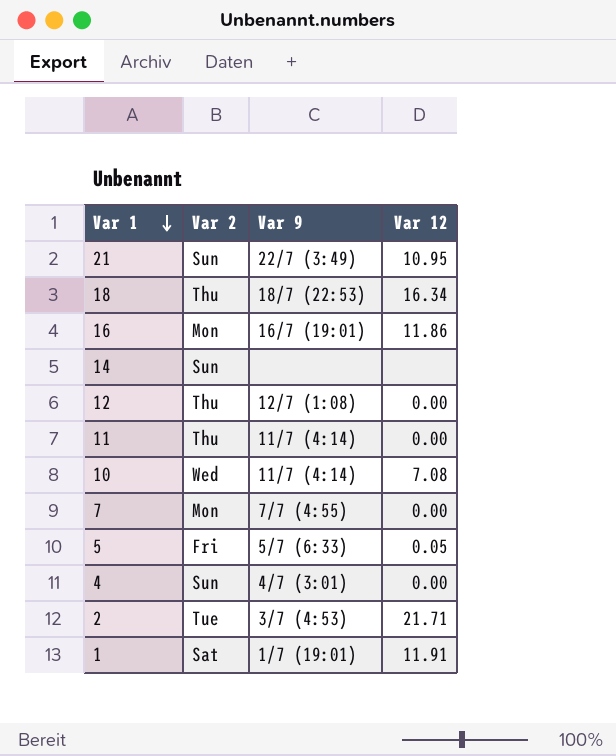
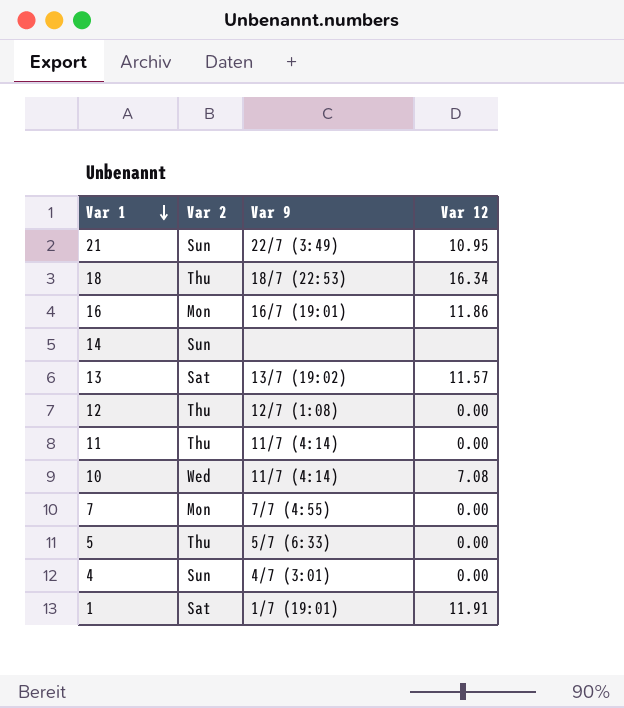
row 2: Tue | 3/7 (4:53) | 21.71 -> none
row 13: none -> Sat | 13/7 (19:02) | 11.57
5 | Var 2: Fri -> Thu
5 | Var 12: 0.05 -> 0.00

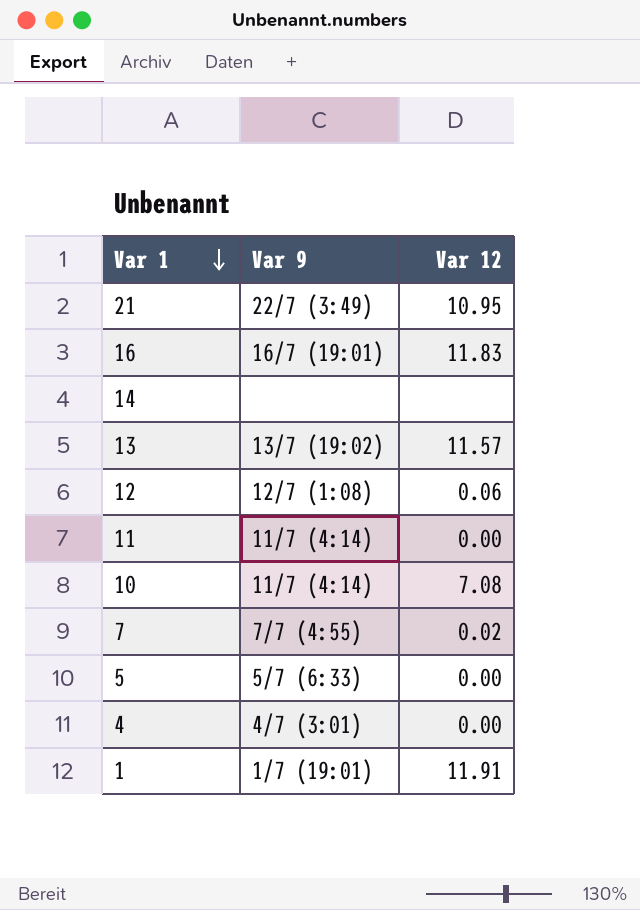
column Var 2 | position: 2 -> none
row 18: Thu | 18/7 (22:53) | 16.34 -> none
16 | Var 12: 11.86 -> 11.83
12 | Var 12: 0.00 -> 0.06
7 | Var 12: 0.00 -> 0.02

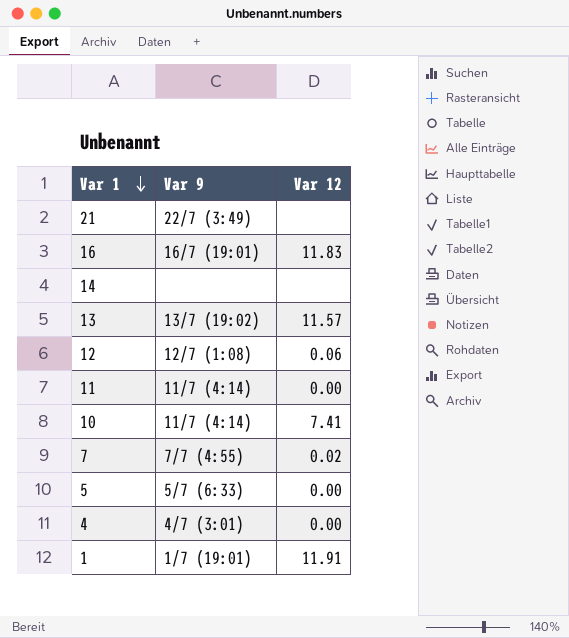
21 | Var 12: 10.95 -> none
10 | Var 12: 7.08 -> 7.41

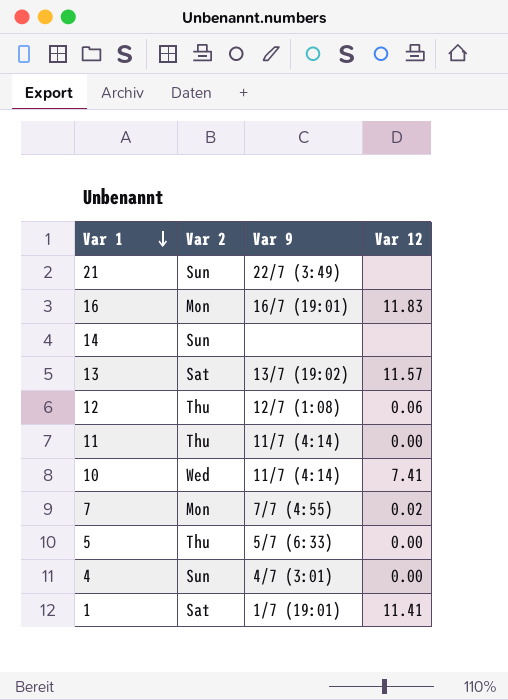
column Var 2 | position: none -> 2
1 | Var 12: 11.91 -> 11.41

